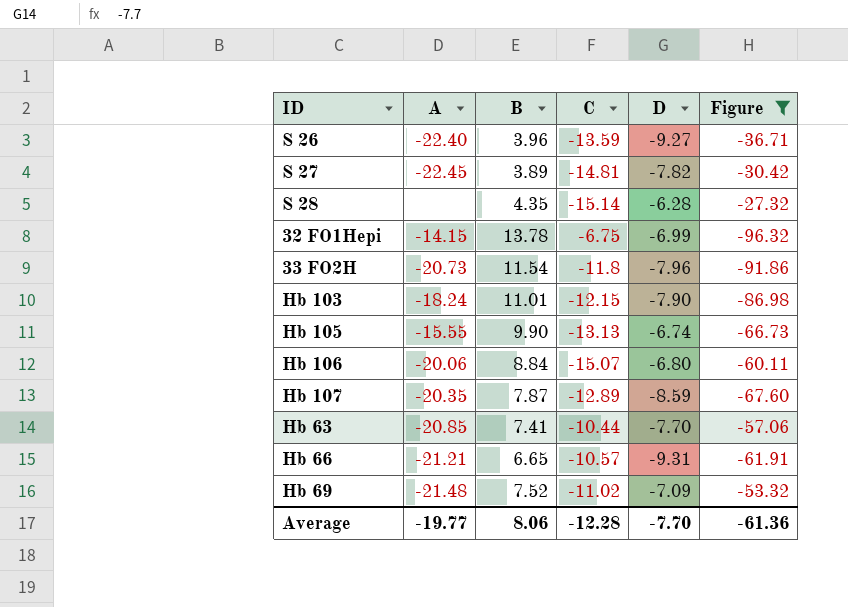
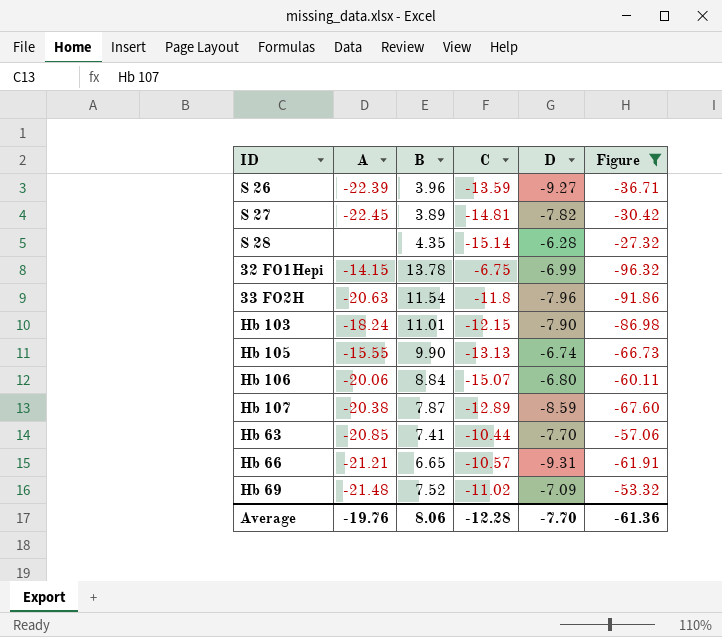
S 26 | A: -22.40 -> -22.39
33 FO2H | A: -20.73 -> -20.63
Hb 107 | A: -20.35 -> -20.38
Average | A: -19.77 -> -19.76

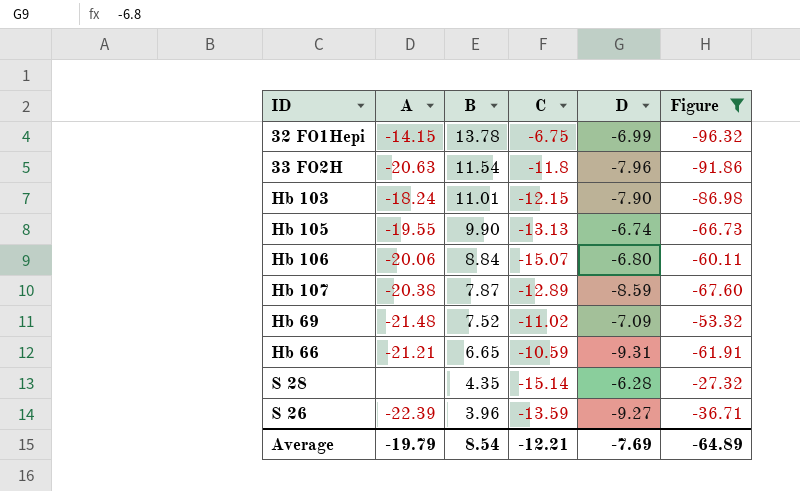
row order: none -> B descending
row S 27: -22.45 | 3.89 | -14.81 | -7.82 | -30.42 -> none
row Hb 63: -20.85 | 7.41 | -10.44 | -7.70 | -57.06 -> none
Hb 105 | A: -15.55 -> -19.55
Hb 66 | C: -10.57 -> -10.59
Average | A: -19.76 -> -19.79
Average | B: 8.06 -> 8.54
Average | C: -12.28 -> -12.21
Average | D: -7.70 -> -7.69
Average | Figure: -61.36 -> -64.89

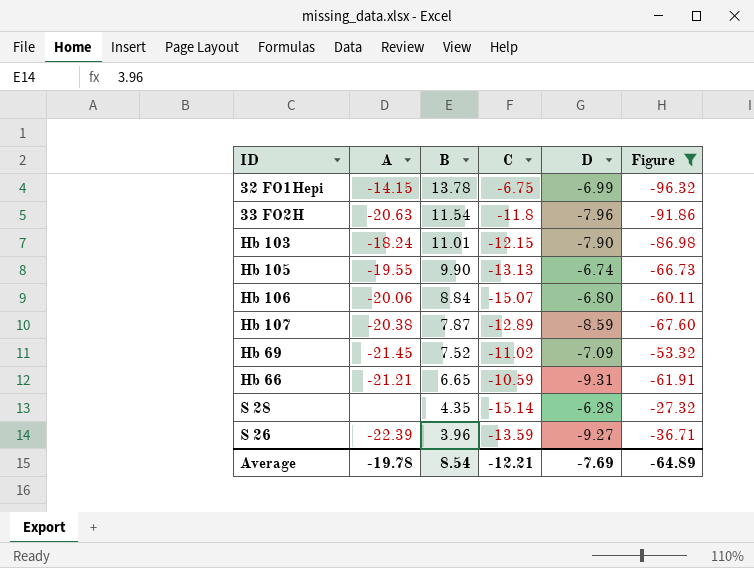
Hb 69 | A: -21.48 -> -21.45
Average | A: -19.79 -> -19.78

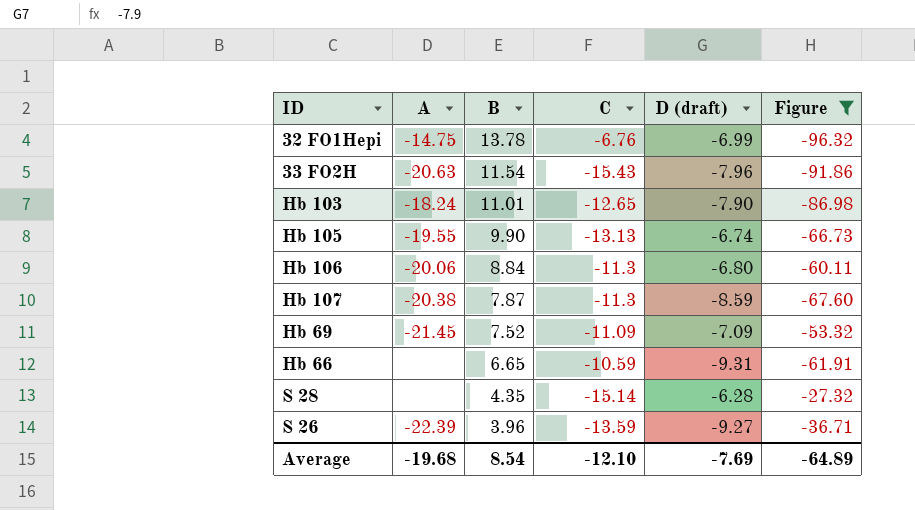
column name: D -> D (draft)
32 FO1Hepi | A: -14.15 -> -14.75
32 FO1Hepi | C: -6.75 -> -6.76
33 FO2H | C: -11.8 -> -15.43
Hb 103 | C: -12.15 -> -12.65
Hb 106 | C: -15.07 -> -11.3
Hb 107 | C: -12.89 -> -11.3
Hb 69 | C: -11.02 -> -11.09
Hb 66 | A: -21.21 -> none
Average | A: -19.78 -> -19.68
Average | C: -12.21 -> -12.10

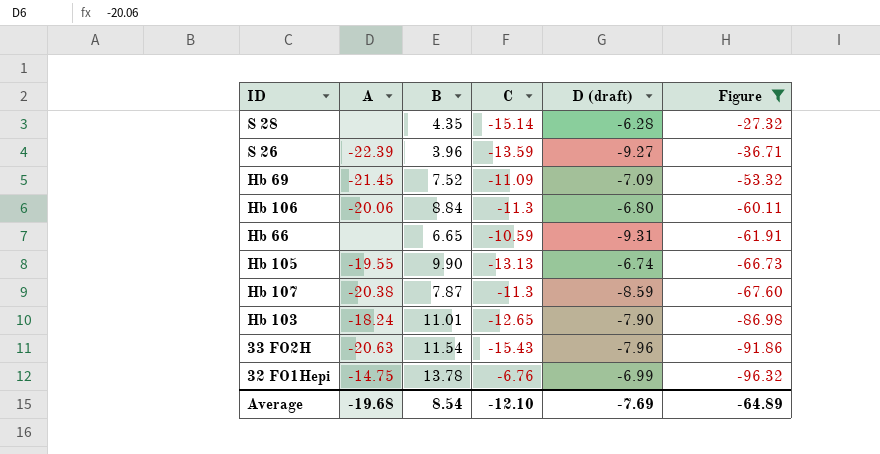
row order: B descending -> Figure descending

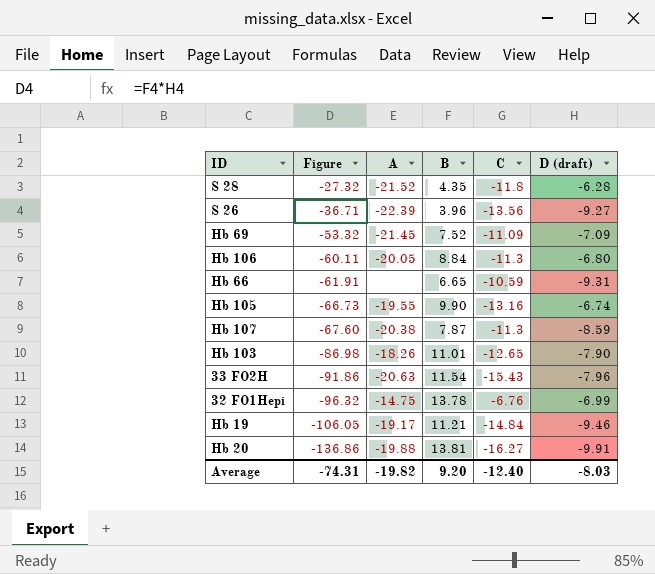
filter: Figure >= -96.32 -> none
column Figure | position: 6 -> 2
S 28 | A: none -> -21.52
S 28 | C: -15.14 -> -11.8
S 26 | C: -13.59 -> -13.56
Hb 106 | A: -20.06 -> -20.05
Hb 105 | C: -13.13 -> -13.16
Hb 103 | A: -18.24 -> -18.26
Average | Figure: -64.89 -> -74.31
Average | A: -19.68 -> -19.82
Average | B: 8.54 -> 9.20
Average | C: -12.10 -> -12.40
Average | D (draft): -7.69 -> -8.03

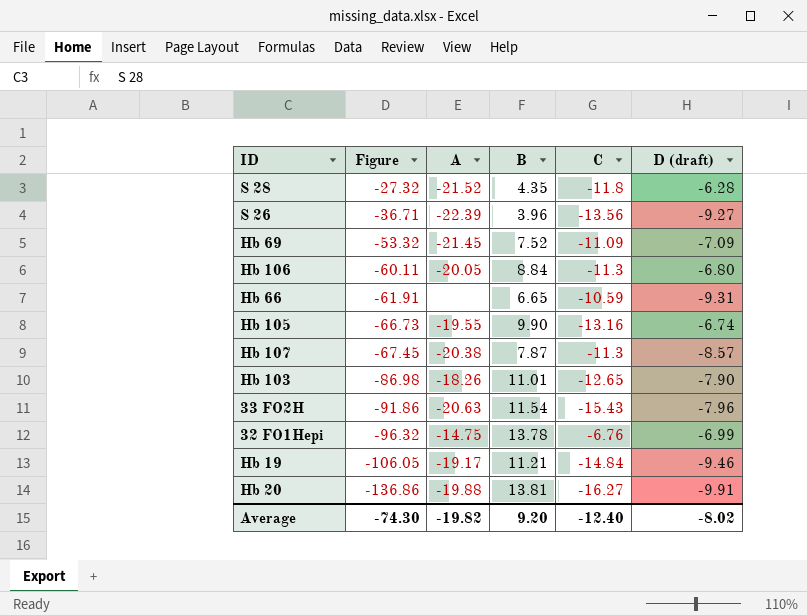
Hb 107 | Figure: -67.60 -> -67.45
Hb 107 | D (draft): -8.59 -> -8.57
Average | Figure: -74.31 -> -74.30
Average | D (draft): -8.03 -> -8.02

